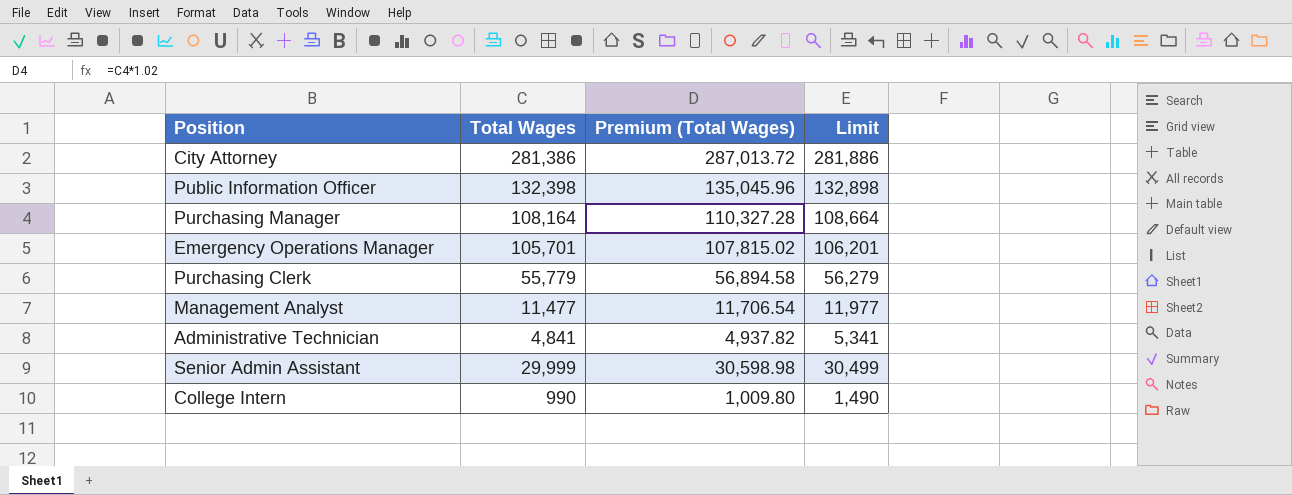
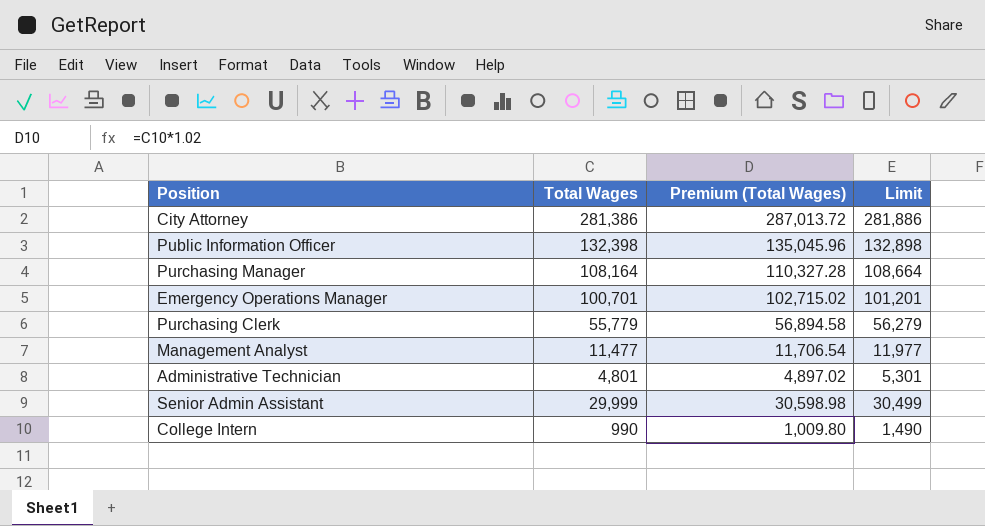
Emergency Operations Manager | Total Wages: 105,701 -> 100,701
Emergency Operations Manager | Premium (Total Wages): 107,815.02 -> 102,715.02
Emergency Operations Manager | Limit: 106,201 -> 101,201
Administrative Technician | Total Wages: 4,841 -> 4,801
Administrative Technician | Premium (Total Wages): 4,937.82 -> 4,897.02
Administrative Technician | Limit: 5,341 -> 5,301

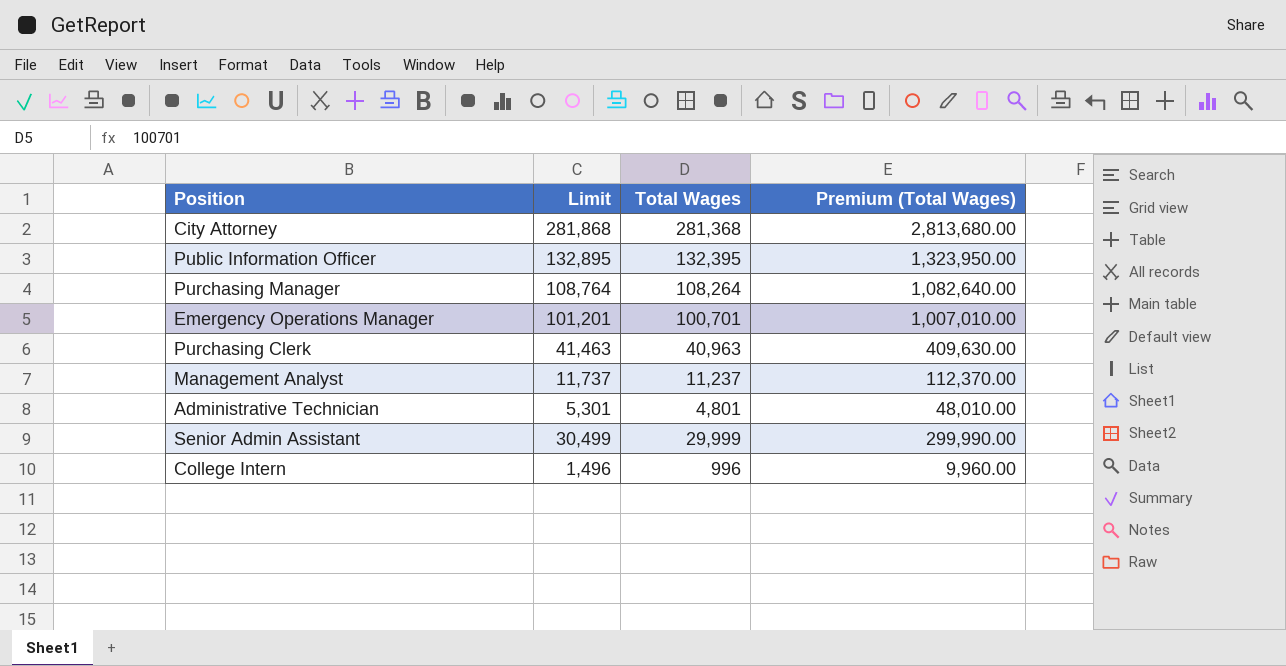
column Limit | position: 4 -> 2
column Premium (Total Wages) | formula: [Total Wages] * 1.02 -> [Total Wages] * 10
City Attorney | Limit: 281,886 -> 281,868
City Attorney | Total Wages: 281,386 -> 281,368
Public Information Officer | Limit: 132,898 -> 132,895
Public Information Officer | Total Wages: 132,398 -> 132,395
Purchasing Manager | Limit: 108,664 -> 108,764
Purchasing Manager | Total Wages: 108,164 -> 108,264
Purchasing Clerk | Limit: 56,279 -> 41,463
Purchasing Clerk | Total Wages: 55,779 -> 40,963
Management Analyst | Limit: 11,977 -> 11,737
Management Analyst | Total Wages: 11,477 -> 11,237
College Intern | Limit: 1,490 -> 1,496
College Intern | Total Wages: 990 -> 996

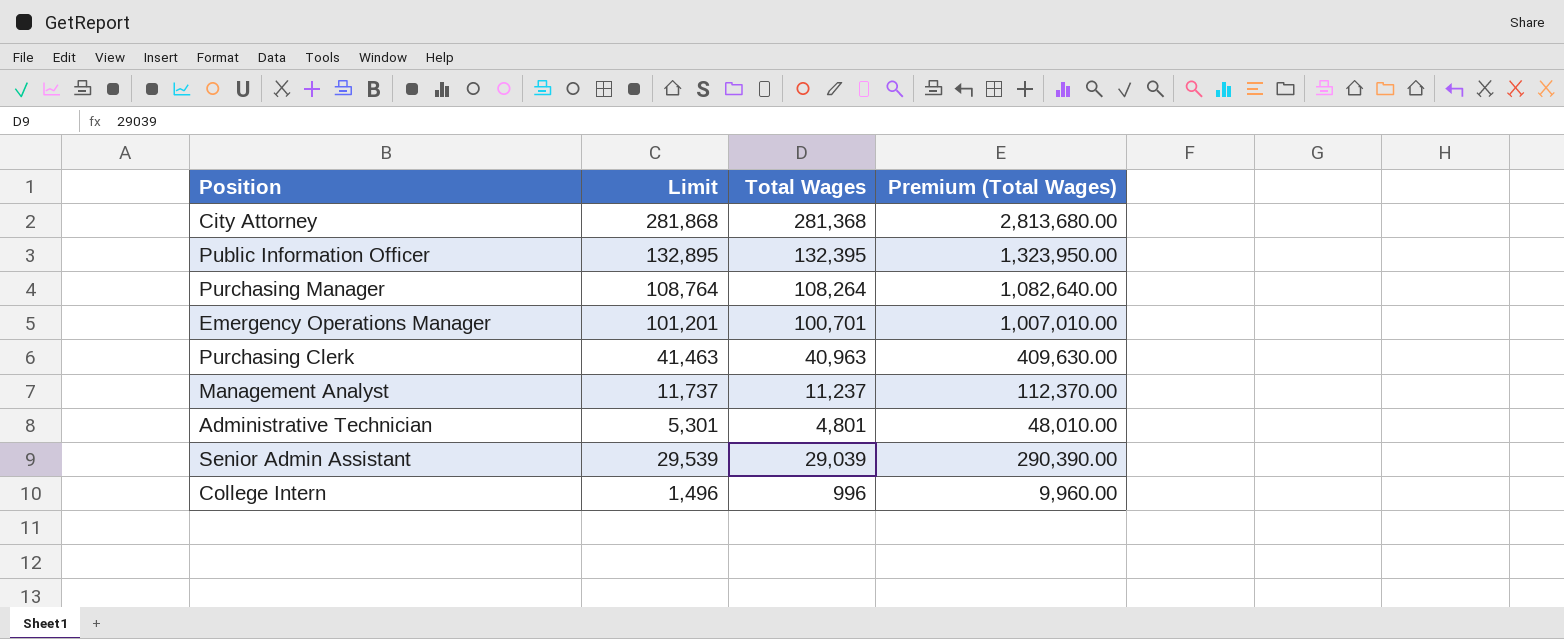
Senior Admin Assistant | Limit: 30,499 -> 29,539
Senior Admin Assistant | Total Wages: 29,999 -> 29,039
Senior Admin Assistant | Premium (Total Wages): 299,990.00 -> 290,390.00

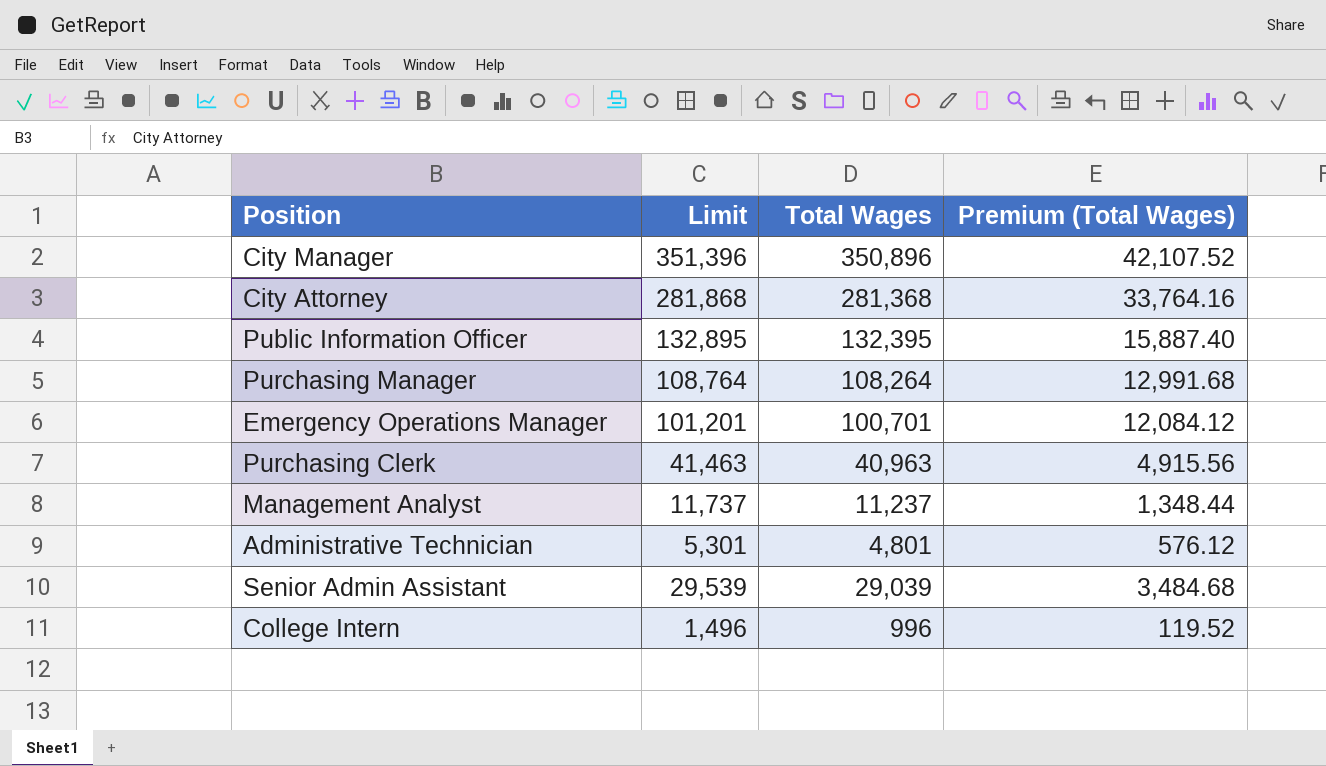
column Premium (Total Wages) | formula: [Total Wages] * 10 -> [Total Wages] * 0.12
row City Manager: none -> 351,396 | 350,896 | 42,107.52

